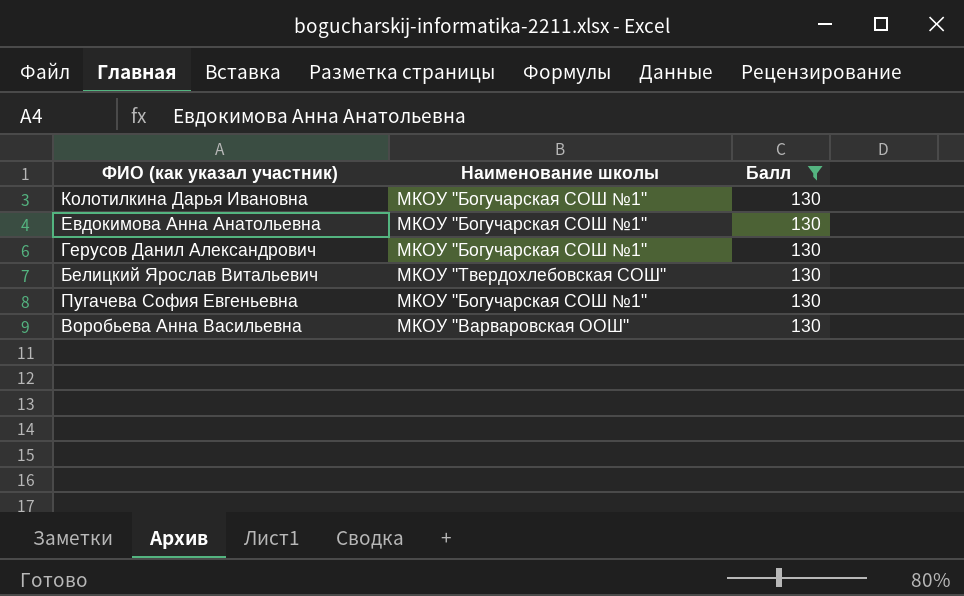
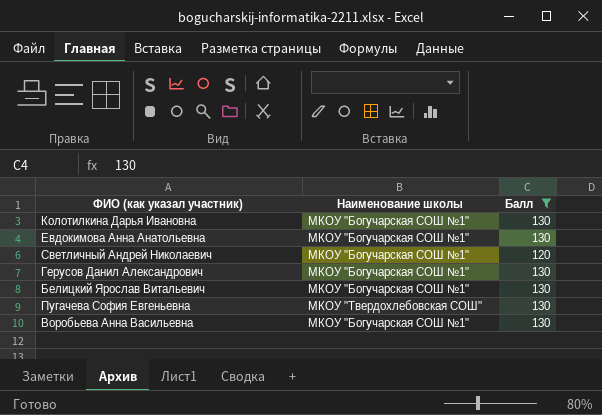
row Светличный Андрей Николаевич: none -> МКОУ "Богучарская СОШ №1" | 120
Белицкий Ярослав Витальевич | Наименование школы: МКОУ "Твердохлебовская СОШ" -> МКОУ "Богучарская СОШ №1"
Пугачева София Евгеньевна | Наименование школы: МКОУ "Богучарская СОШ №1" -> МКОУ "Твердохлебовская СОШ"
Воробьева Анна Васильевна | Наименование школы: МКОУ "Варваровская ООШ" -> МКОУ "Богучарская СОШ №1"

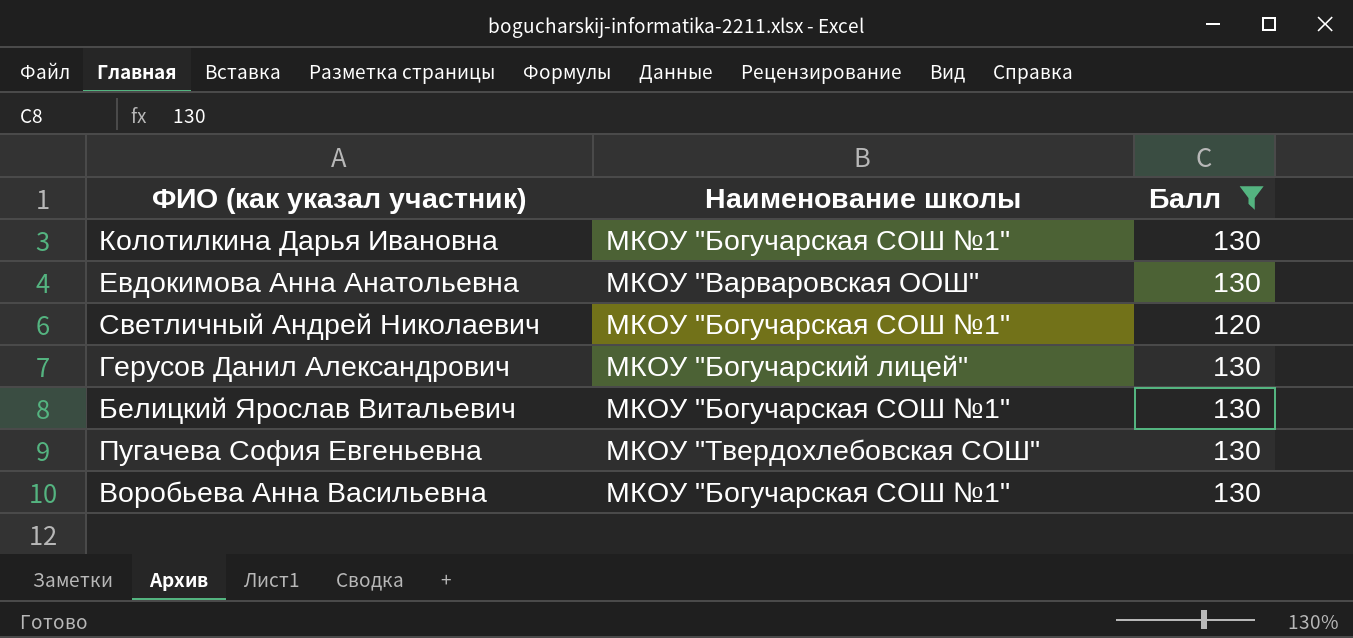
Евдокимова Анна Анатольевна | Наименование школы: МКОУ "Богучарская СОШ №1" -> МКОУ "Варваровская ООШ"
Герусов Данил Александрович | Наименование школы: МКОУ "Богучарская СОШ №1" -> МКОУ "Богучарский лицей"

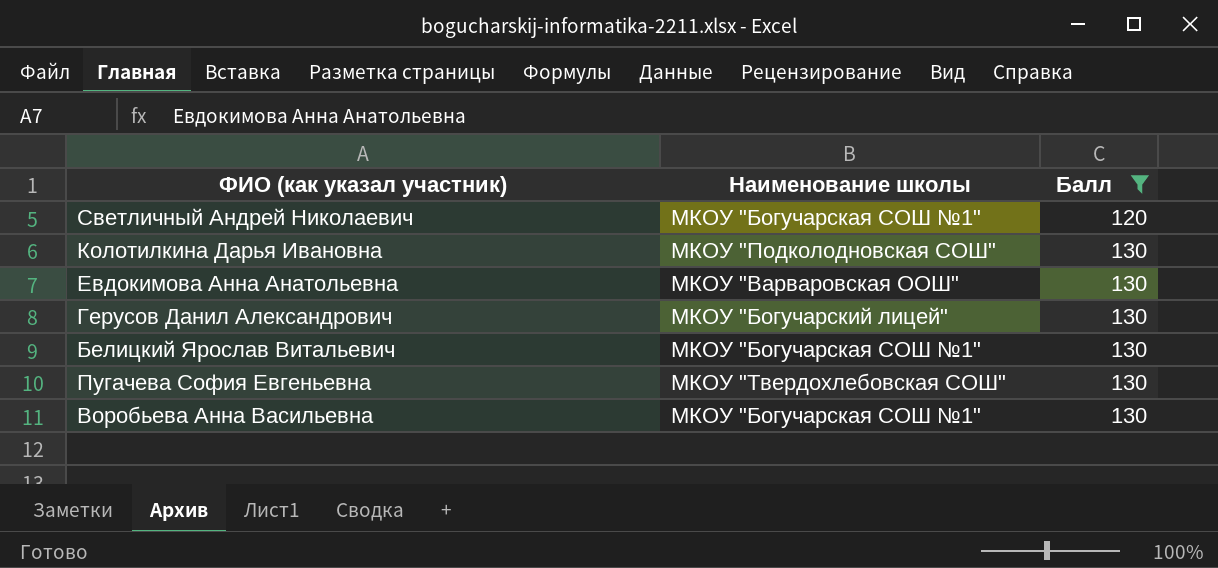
row order: none -> Балл ascending
Колотилкина Дарья Ивановна | Наименование школы: МКОУ "Богучарская СОШ №1" -> МКОУ "Подколодновская СОШ"

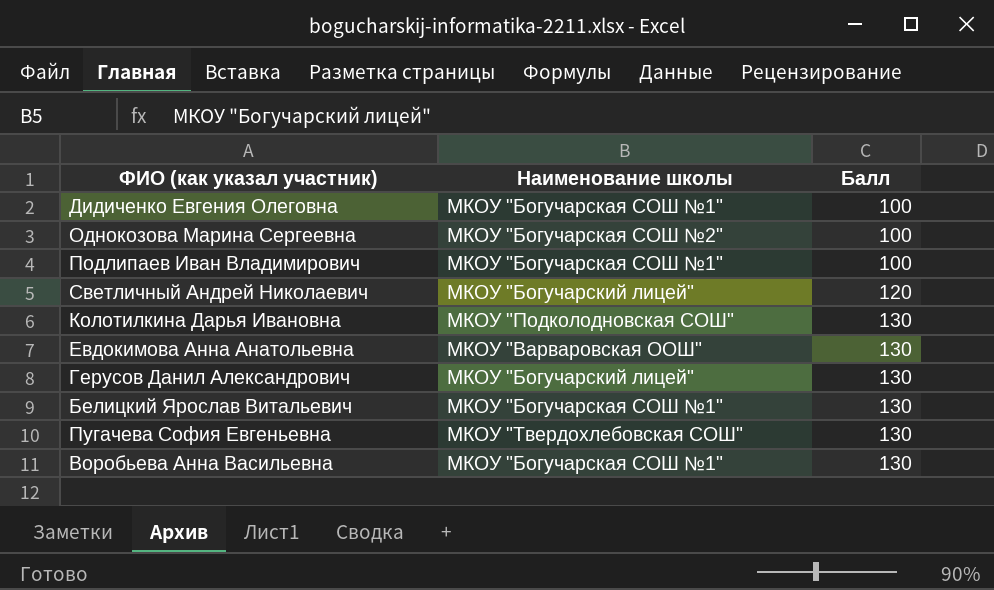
filter: Балл != 100 -> none
Светличный Андрей Николаевич | Наименование школы: МКОУ "Богучарская СОШ №1" -> МКОУ "Богучарский лицей"

